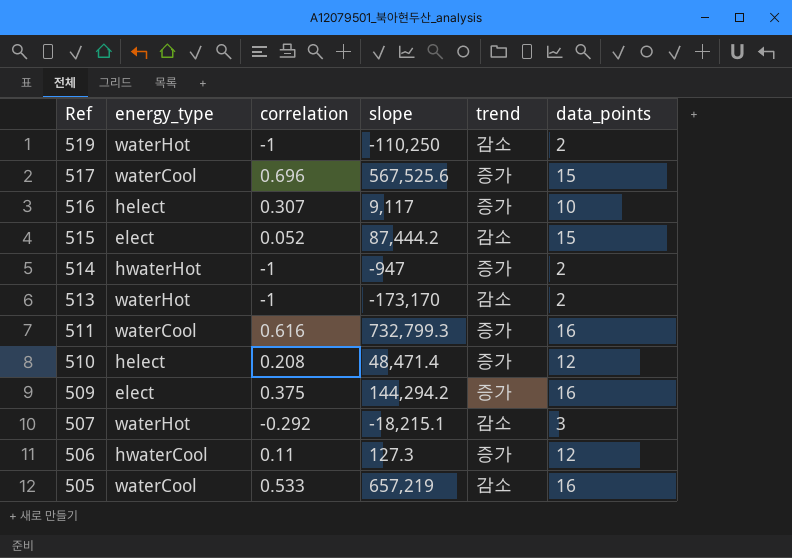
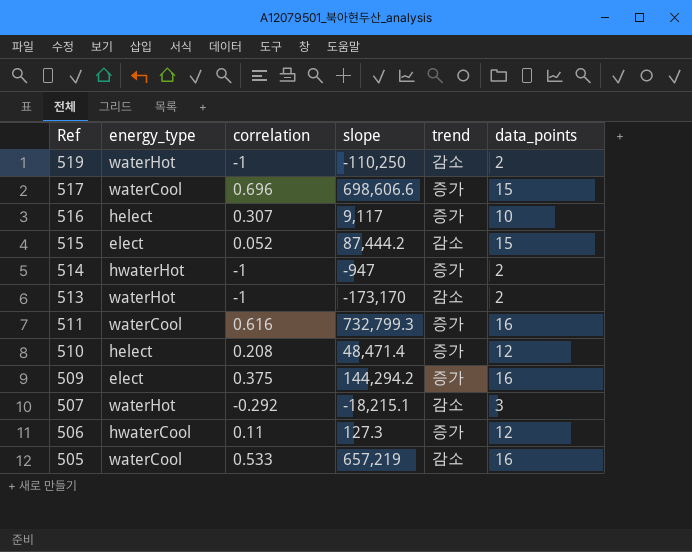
517 | slope: 567,525.6 -> 698,606.6

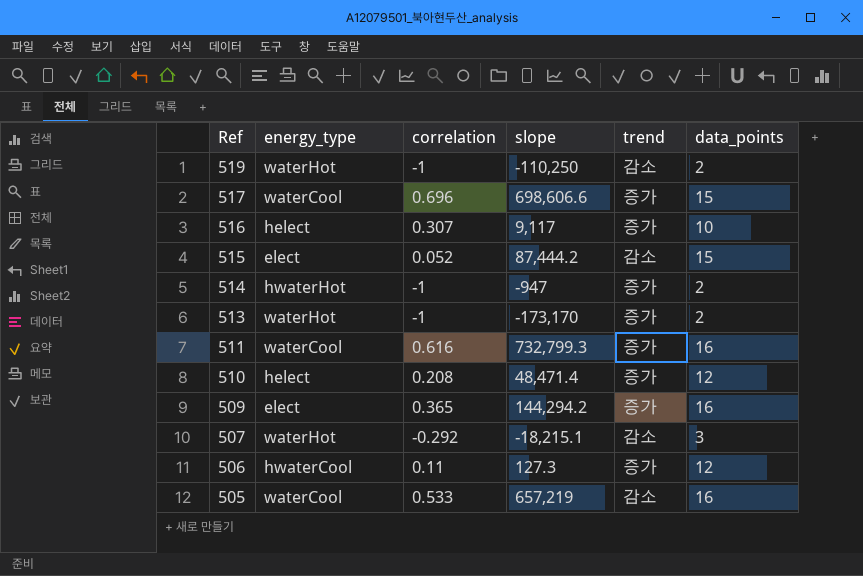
513 | trend: 감소 -> 증가
509 | correlation: 0.375 -> 0.365

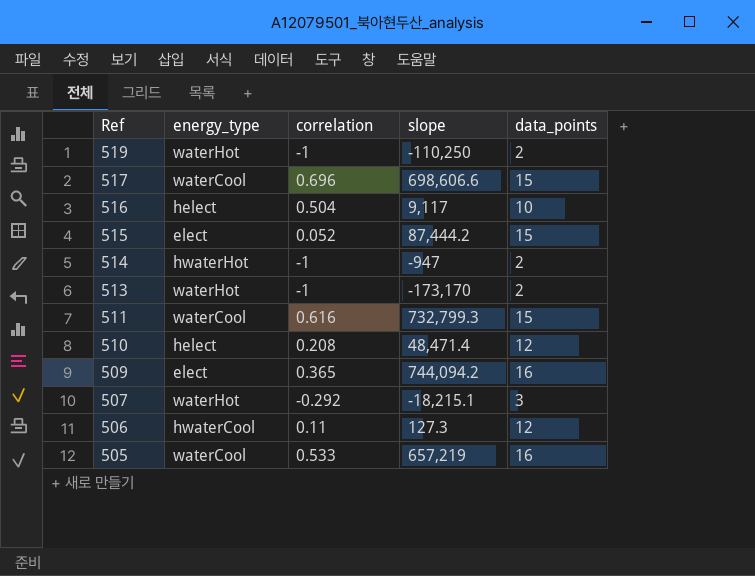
column trend | position: 5 -> none
516 | correlation: 0.307 -> 0.504
511 | data_points: 16 -> 15
509 | slope: 144,294.2 -> 744,094.2

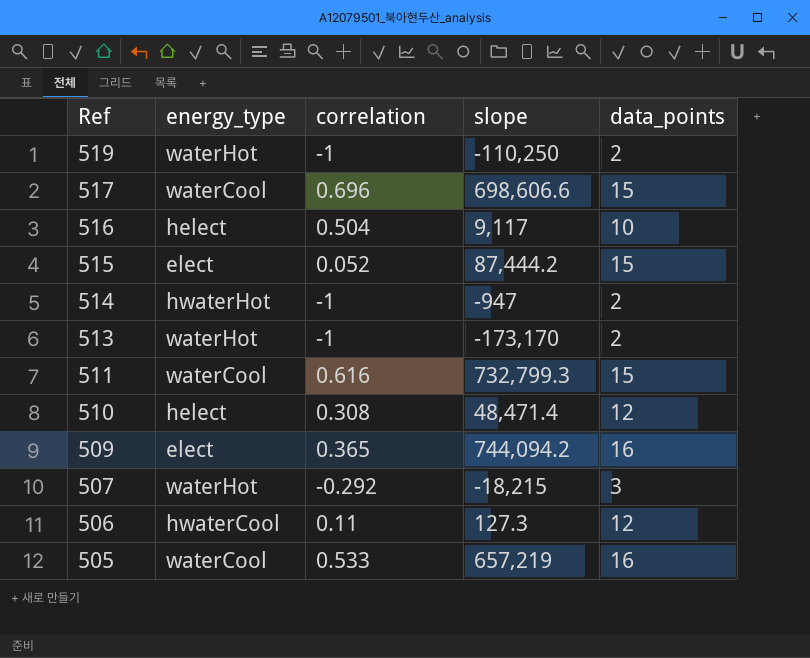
510 | correlation: 0.208 -> 0.308
507 | slope: -18,215.1 -> -18,215

